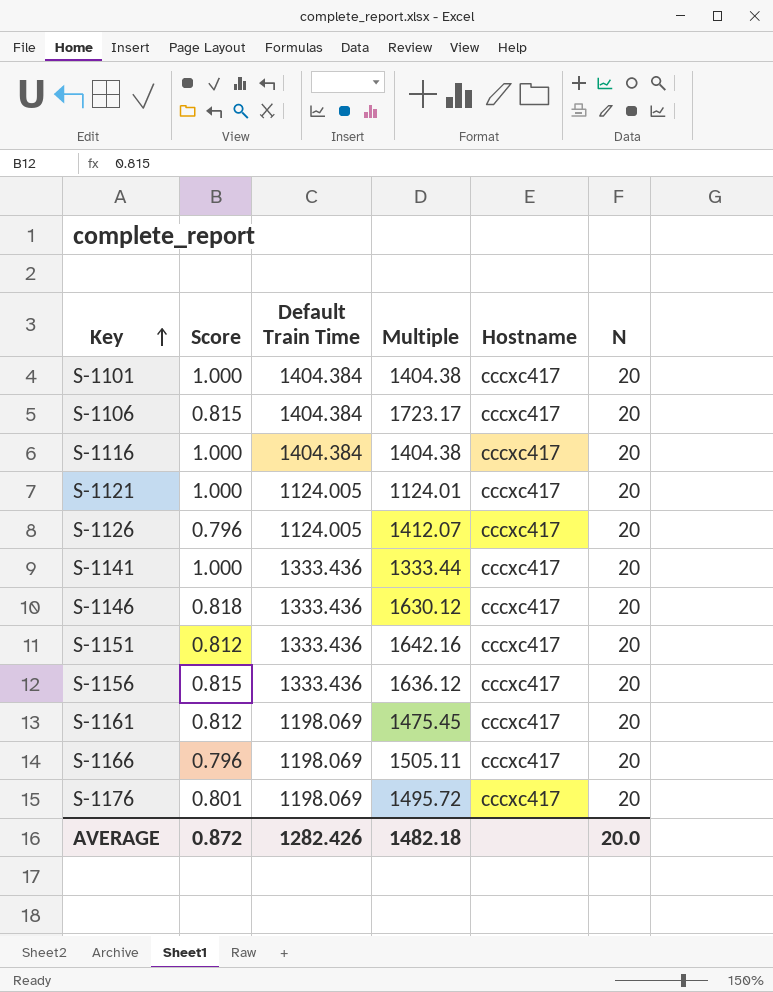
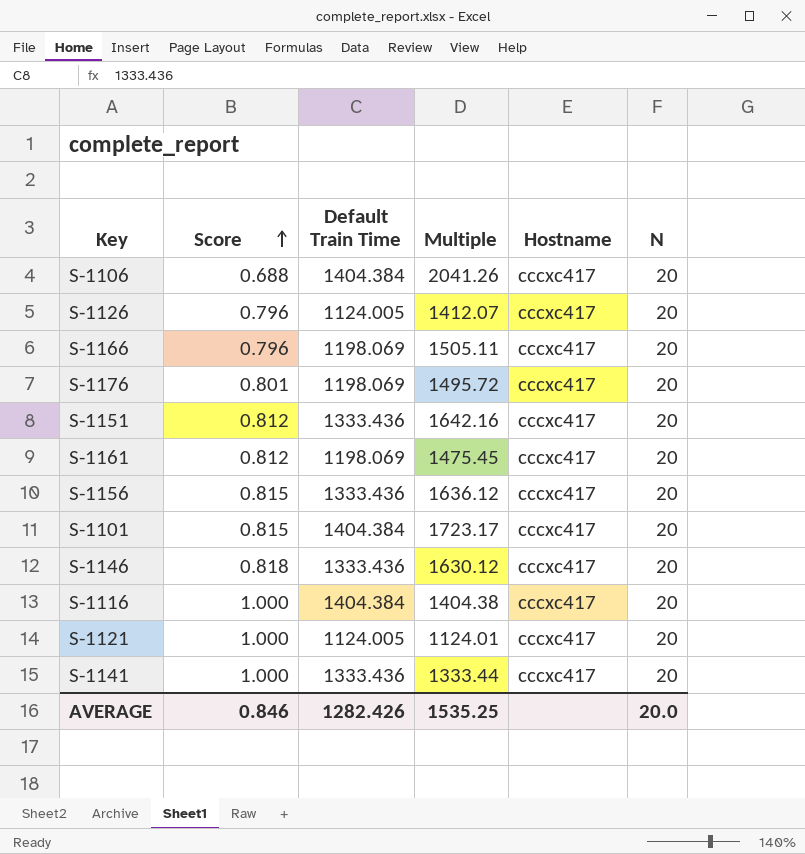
row order: Key ascending -> Score ascending
S-1106 | Score: 0.815 -> 0.688
S-1106 | Multiple: 1723.17 -> 2041.26
S-1101 | Score: 1.000 -> 0.815
S-1101 | Multiple: 1404.38 -> 1723.17
AVERAGE | Score: 0.872 -> 0.846
AVERAGE | Multiple: 1482.18 -> 1535.25

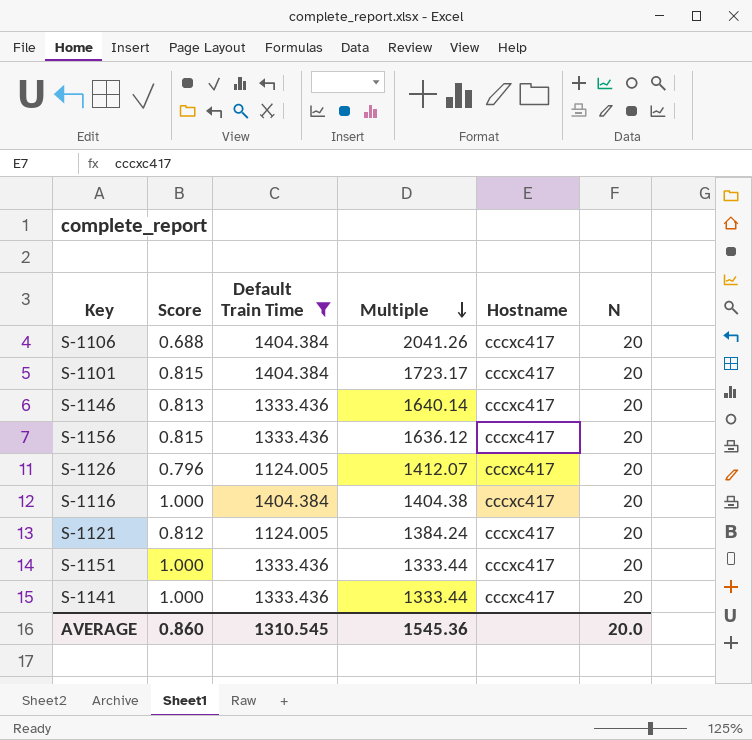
filter: none -> Default Train Time != 1198.069
row order: Score ascending -> Multiple descending
S-1146 | Score: 0.818 -> 0.813
S-1146 | Multiple: 1630.12 -> 1640.14
S-1121 | Score: 1.000 -> 0.812
S-1121 | Multiple: 1124.01 -> 1384.24
S-1151 | Score: 0.812 -> 1.000
S-1151 | Multiple: 1642.16 -> 1333.44
AVERAGE | Score: 0.846 -> 0.860
AVERAGE | Default Train Time: 1282.426 -> 1310.545
AVERAGE | Multiple: 1535.25 -> 1545.36

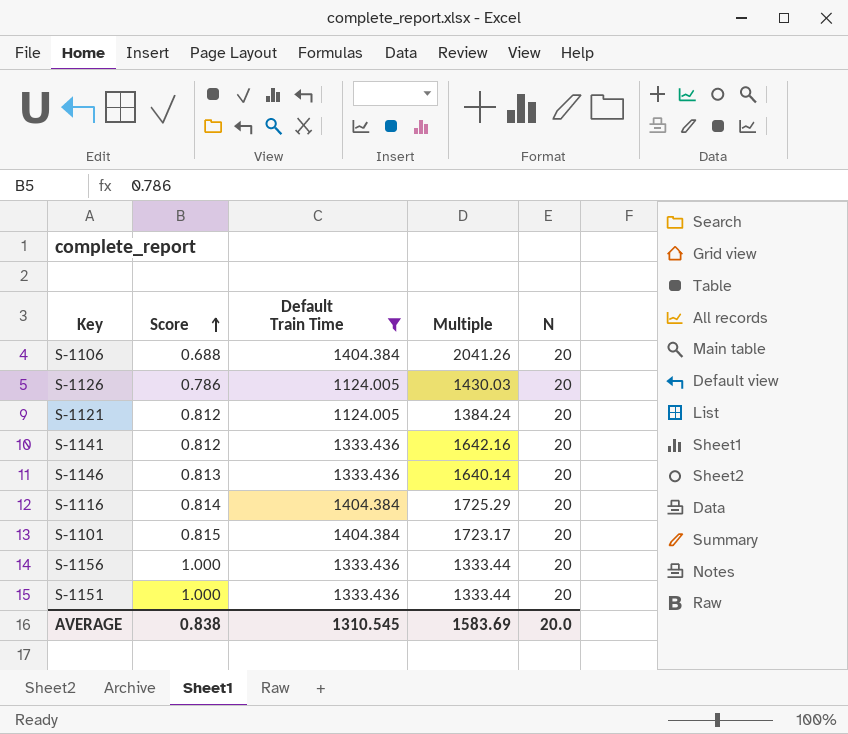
row order: Multiple descending -> Score ascending
column Hostname | position: 5 -> none
S-1126 | Score: 0.796 -> 0.786
S-1126 | Multiple: 1412.07 -> 1430.03
S-1141 | Score: 1.000 -> 0.812
S-1141 | Multiple: 1333.44 -> 1642.16
S-1116 | Score: 1.000 -> 0.814
S-1116 | Multiple: 1404.38 -> 1725.29
S-1156 | Score: 0.815 -> 1.000
S-1156 | Multiple: 1636.12 -> 1333.44
AVERAGE | Score: 0.860 -> 0.838
AVERAGE | Multiple: 1545.36 -> 1583.69

